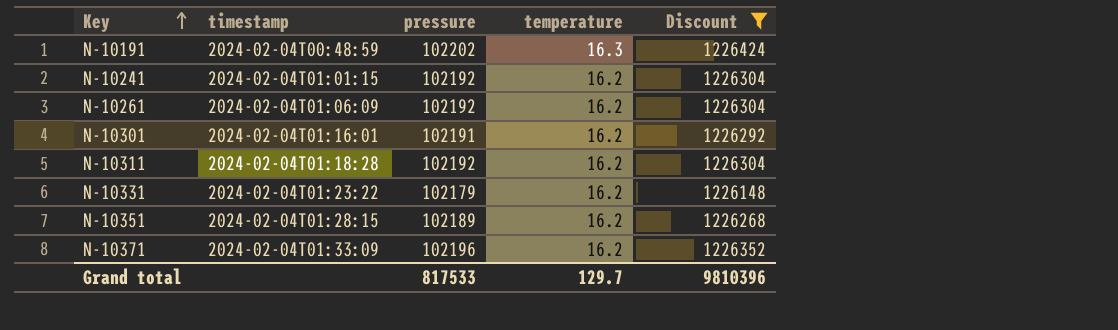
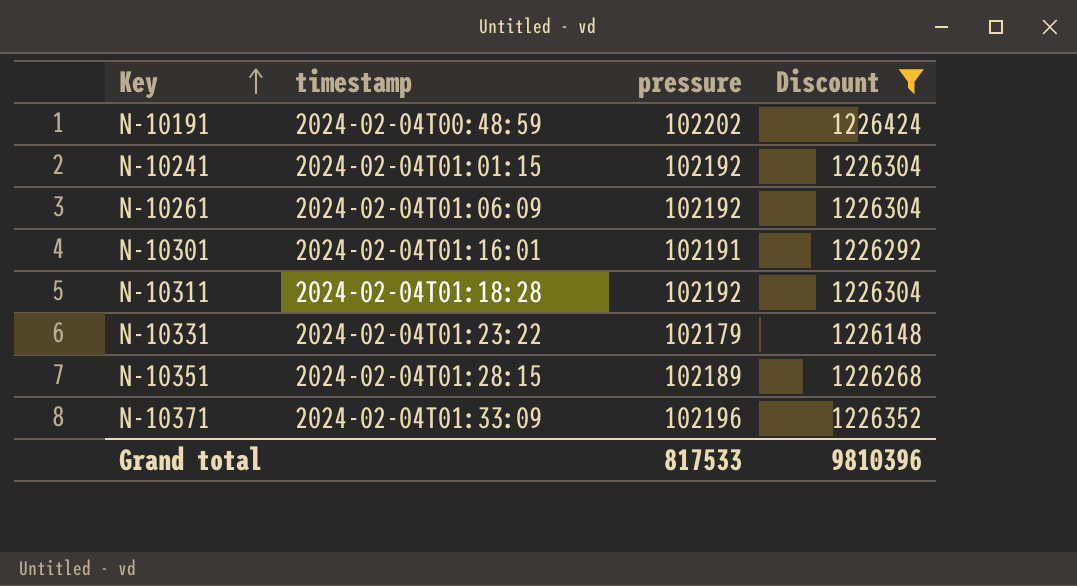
column temperature | position: 4 -> none

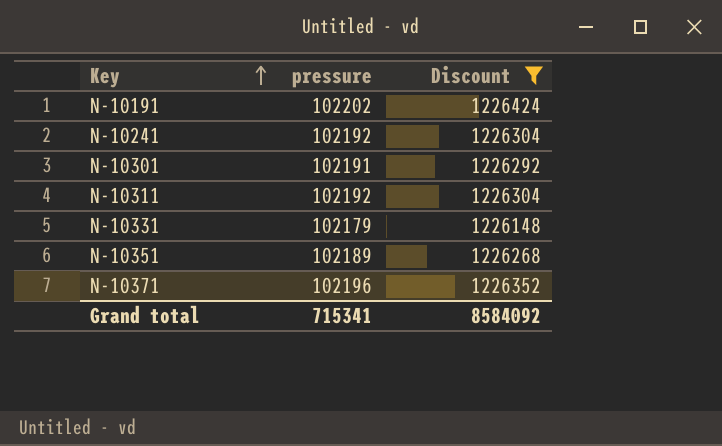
column timestamp | position: 2 -> none
row N-10261: 2024-02-04T01:06:09 | 102192 | 1226304 -> none
Grand total | pressure: 817533 -> 715341
Grand total | Discount: 9810396 -> 8584092

